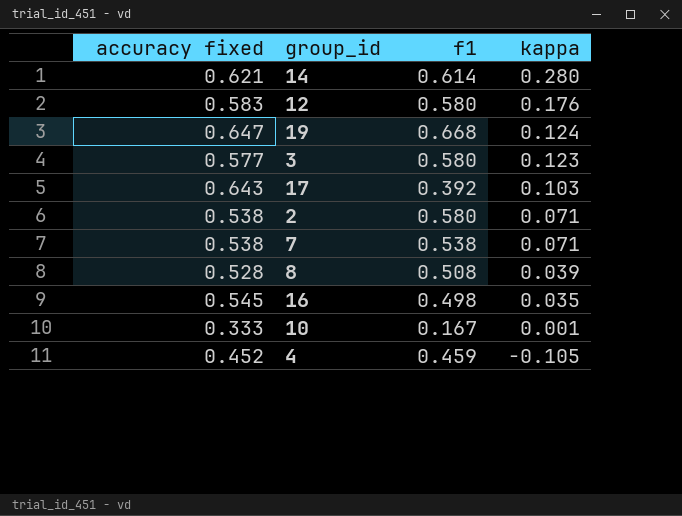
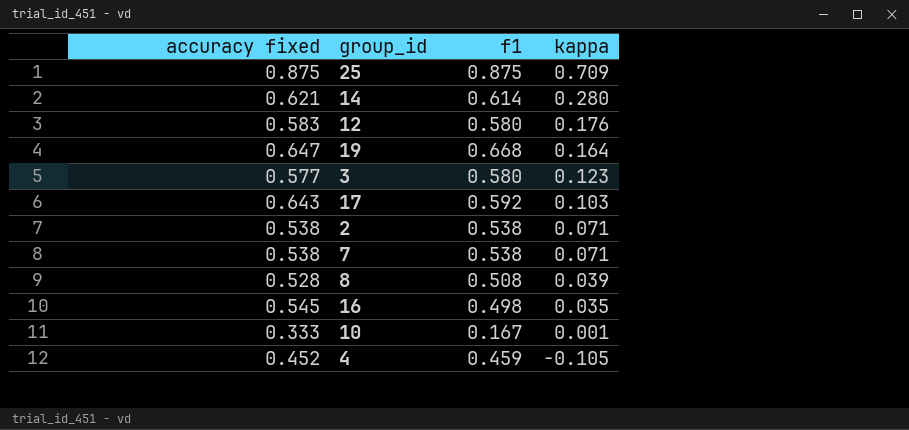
row 25: none -> 0.875 | 0.875 | 0.709
19 | kappa: 0.124 -> 0.164
17 | f1: 0.392 -> 0.592
2 | f1: 0.580 -> 0.538

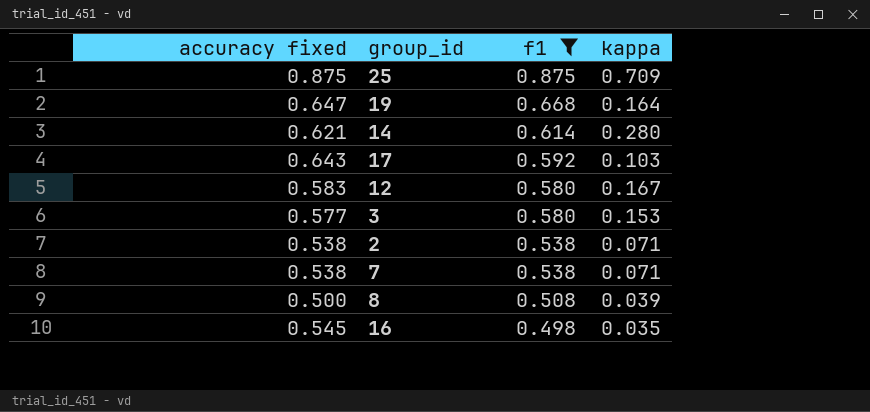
filter: none -> f1 >= 0.498
row order: kappa descending -> f1 descending
12 | kappa: 0.176 -> 0.167
3 | kappa: 0.123 -> 0.153
8 | accuracy fixed: 0.528 -> 0.500

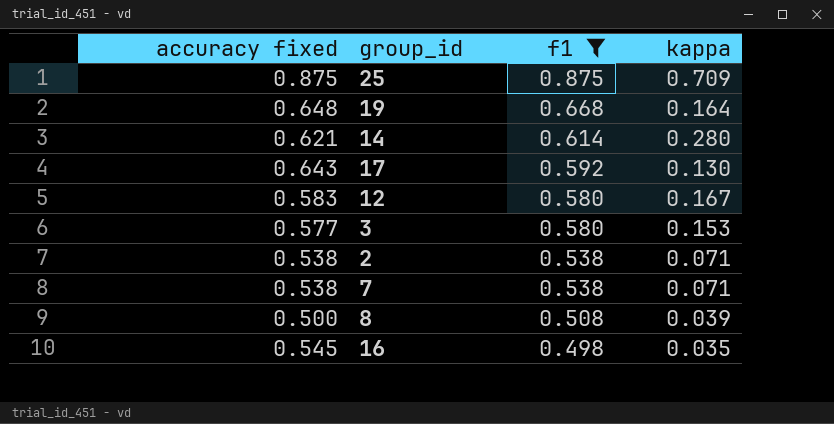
19 | accuracy fixed: 0.647 -> 0.648
17 | kappa: 0.103 -> 0.130

